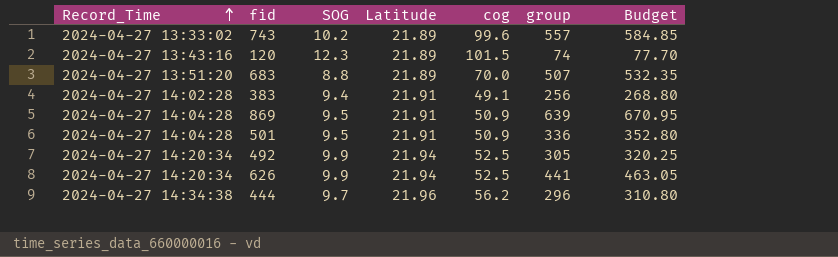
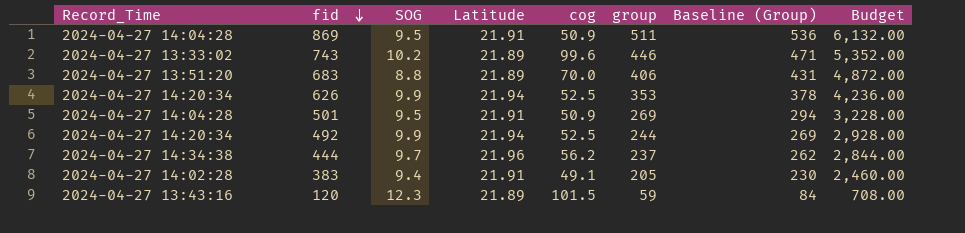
row order: Record_Time ascending -> fid descending
column Baseline (Group) | formula: none -> [group] + 25
column Budget | formula: [group] * 1.05 -> [group] * 12
869 | group: 639 -> 511
743 | group: 557 -> 446
683 | group: 507 -> 406
626 | group: 441 -> 353
501 | group: 336 -> 269
492 | group: 305 -> 244
444 | group: 296 -> 237
383 | group: 256 -> 205
120 | group: 74 -> 59

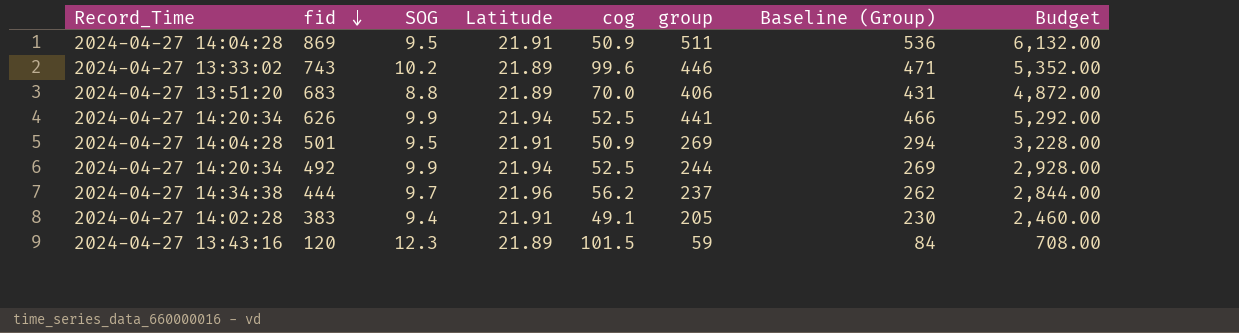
626 | group: 353 -> 441
626 | Baseline (Group): 378 -> 466
626 | Budget: 4,236.00 -> 5,292.00

